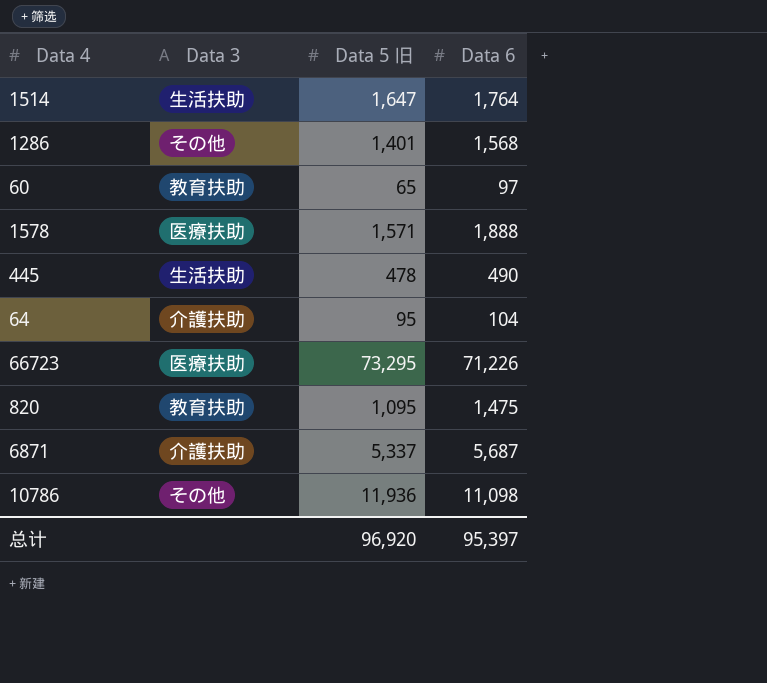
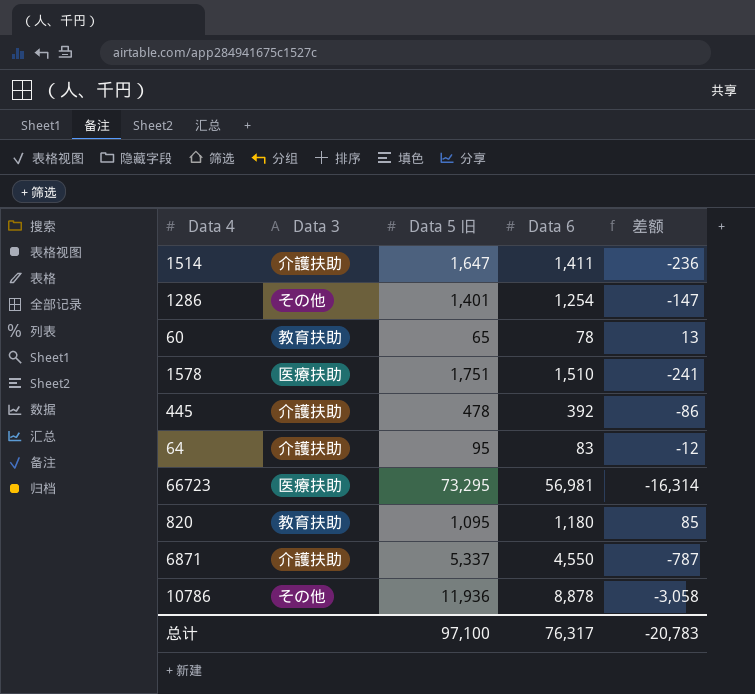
column 差额 | formula: none -> [Data 6] - [Data 5 旧]
1514 | Data 3: 生活扶助 -> 介護扶助
1514 | Data 6: 1,764 -> 1,411
1286 | Data 6: 1,568 -> 1,254
60 | Data 6: 97 -> 78
1578 | Data 5 旧: 1,571 -> 1,751
1578 | Data 6: 1,888 -> 1,510
445 | Data 3: 生活扶助 -> 介護扶助
445 | Data 6: 490 -> 392
64 | Data 6: 104 -> 83
66723 | Data 6: 71,226 -> 56,981
820 | Data 6: 1,475 -> 1,180
6871 | Data 6: 5,687 -> 4,550
10786 | Data 6: 11,098 -> 8,878
总计 | Data 5 旧: 96,920 -> 97,100
总计 | Data 6: 95,397 -> 76,317

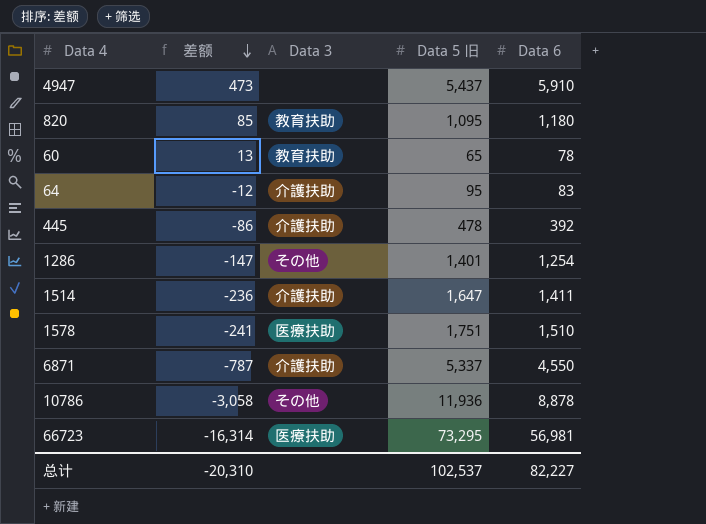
row order: none -> 差额 descending
column 差额 | position: 5 -> 2
row 4947: none -> 473 | none | 5,437 | 5,910
总计 | 差额: -20,783 -> -20,310
总计 | Data 5 旧: 97,100 -> 102,537
总计 | Data 6: 76,317 -> 82,227

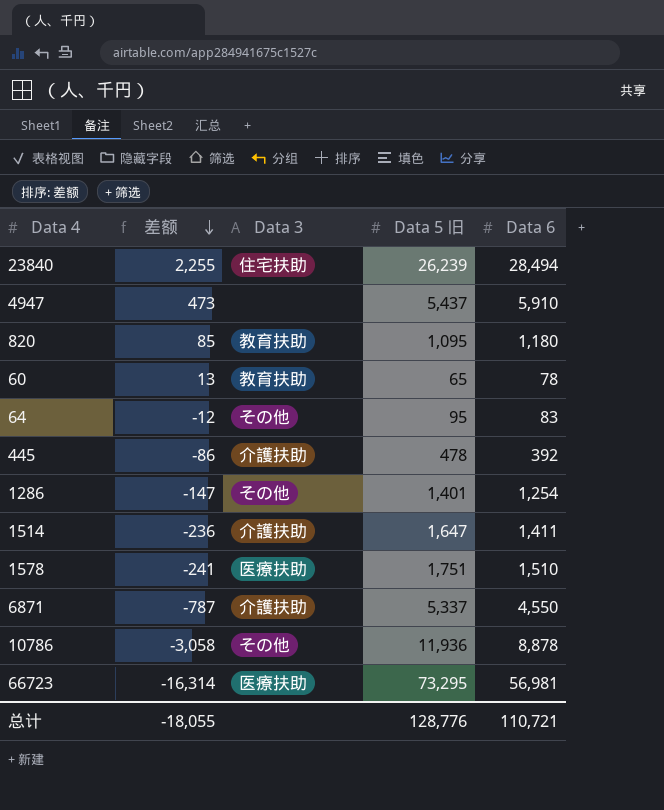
row 23840: none -> 2,255 | 住宅扶助 | 26,239 | 28,494
64 | Data 3: 介護扶助 -> その他
总计 | 差额: -20,310 -> -18,055
总计 | Data 5 旧: 102,537 -> 128,776
总计 | Data 6: 82,227 -> 110,721

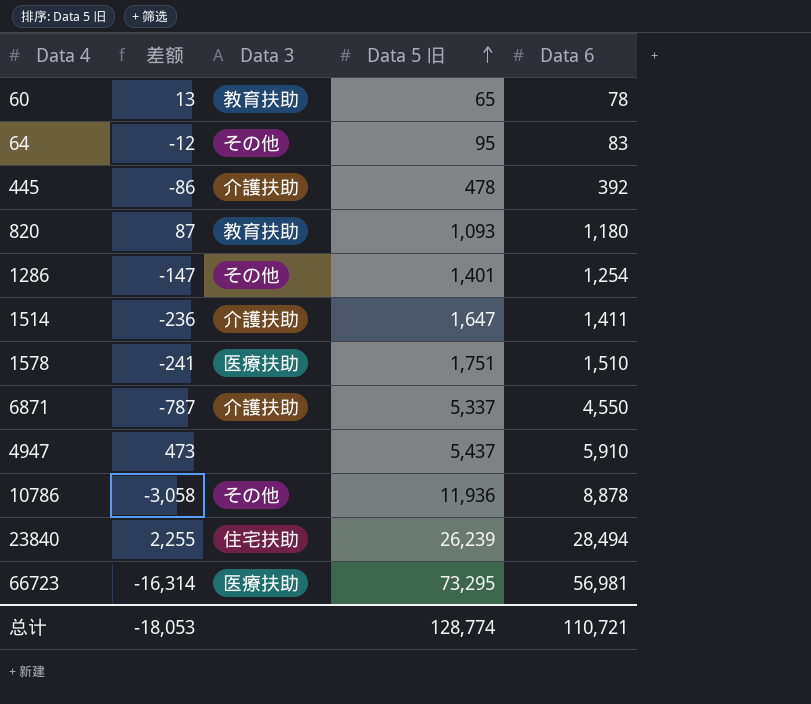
row order: 差额 descending -> Data 5 旧 ascending
820 | 差额: 85 -> 87
820 | Data 5 旧: 1,095 -> 1,093
总计 | 差额: -18,055 -> -18,053
总计 | Data 5 旧: 128,776 -> 128,774

